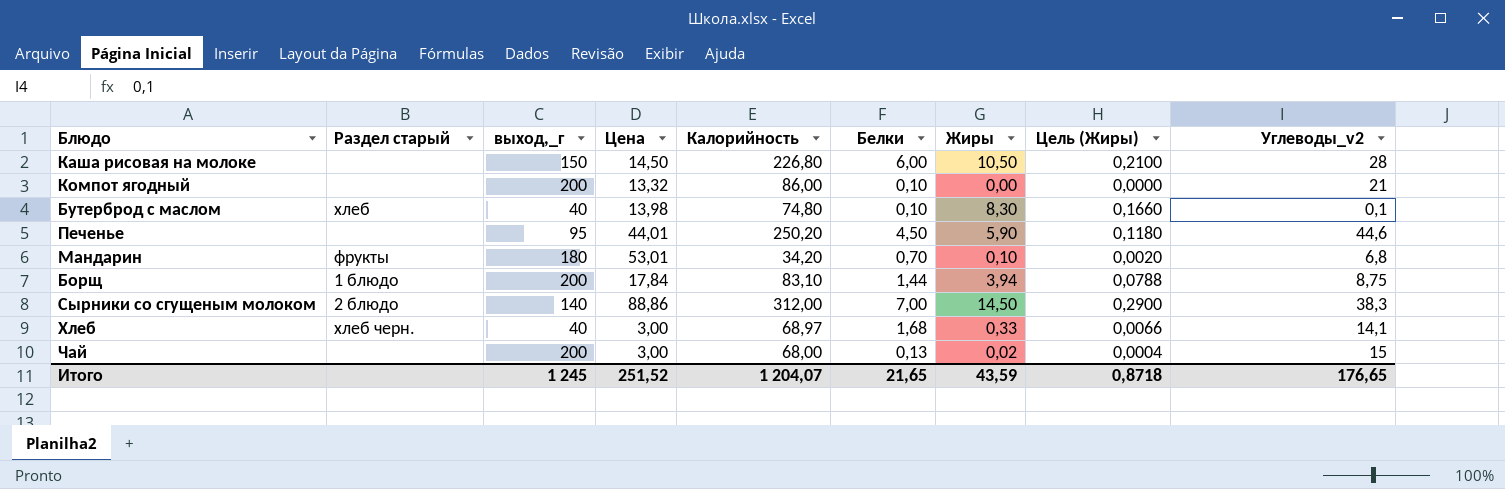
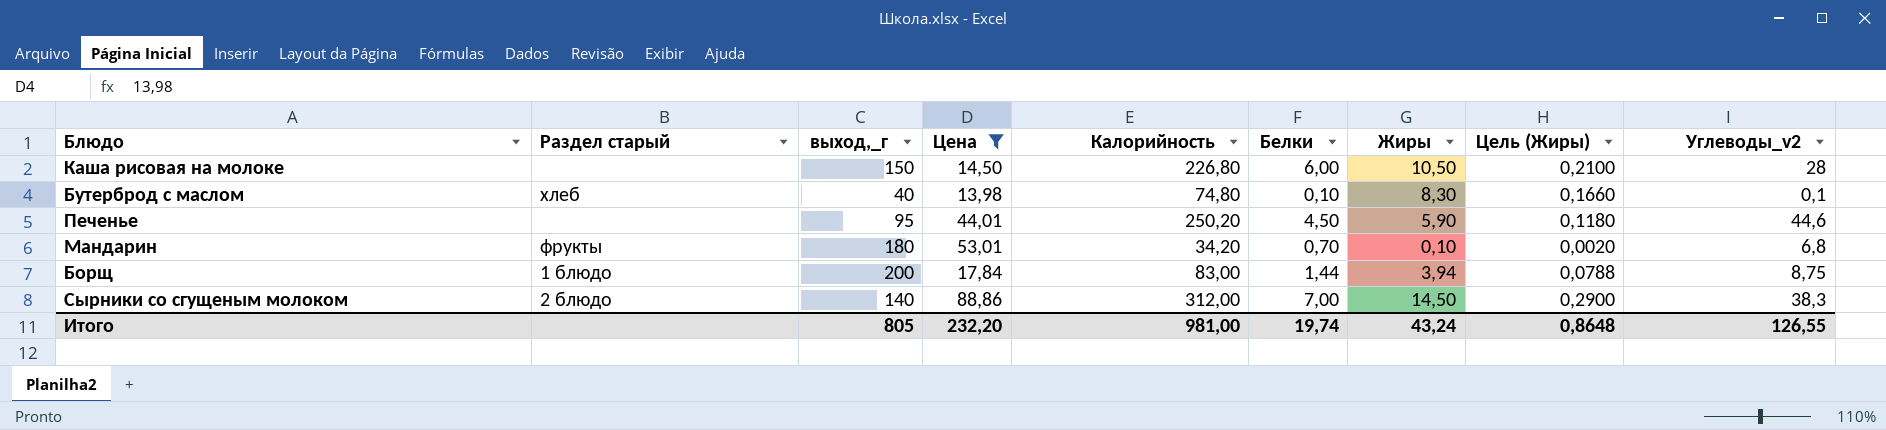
filter: none -> Цена >= 13,98
Борщ | Калорийность: 83,10 -> 83,00
Итого | выход,_г: 1 245 -> 805
Итого | Цена: 251,52 -> 232,20
Итого | Калорийность: 1 204,07 -> 981,00
Итого | Белки: 21,65 -> 19,74
Итого | Жиры: 43,59 -> 43,24
Итого | Цель (Жиры): 0,8718 -> 0,8648
Итого | Углеводы_v2: 176,65 -> 126,55

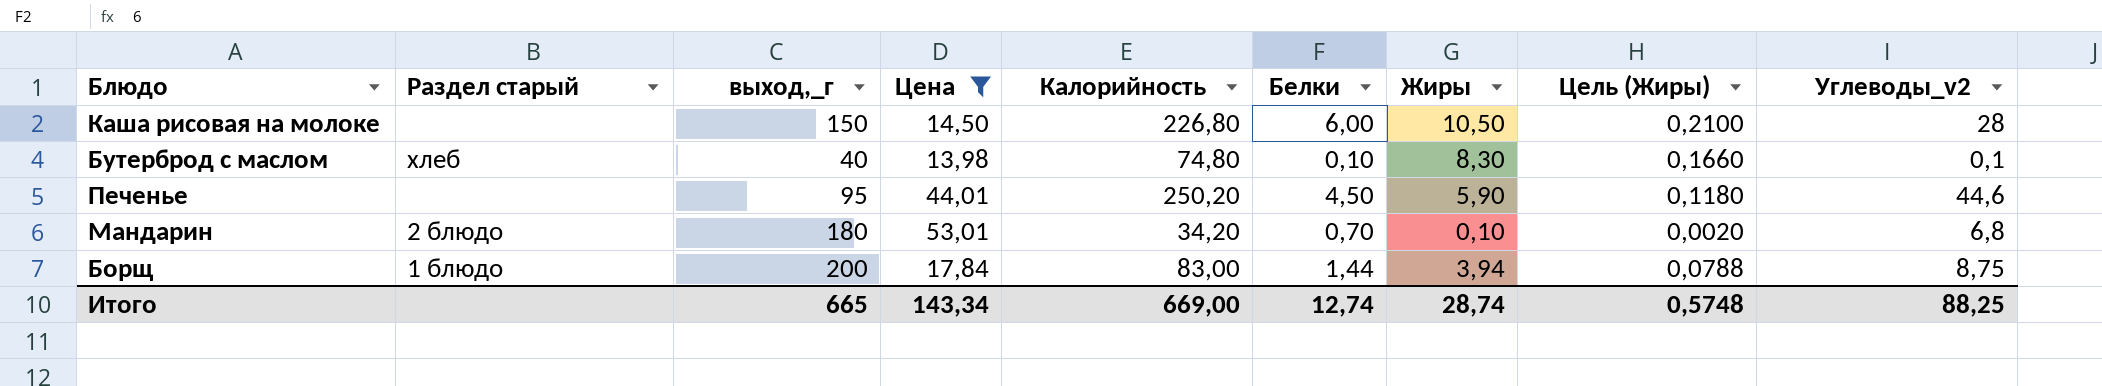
row Сырники со сгущеным молоком: 2 блюдо | 140 | 88,86 | 312,00 | 7,00 | 14,50 | 0,2900 | 38,3 -> none
Мандарин | Раздел старый: фрукты -> 2 блюдо
Итого | выход,_г: 805 -> 665
Итого | Цена: 232,20 -> 143,34
Итого | Калорийность: 981,00 -> 669,00
Итого | Белки: 19,74 -> 12,74
Итого | Жиры: 43,24 -> 28,74
Итого | Цель (Жиры): 0,8648 -> 0,5748
Итого | Углеводы_v2: 126,55 -> 88,25

